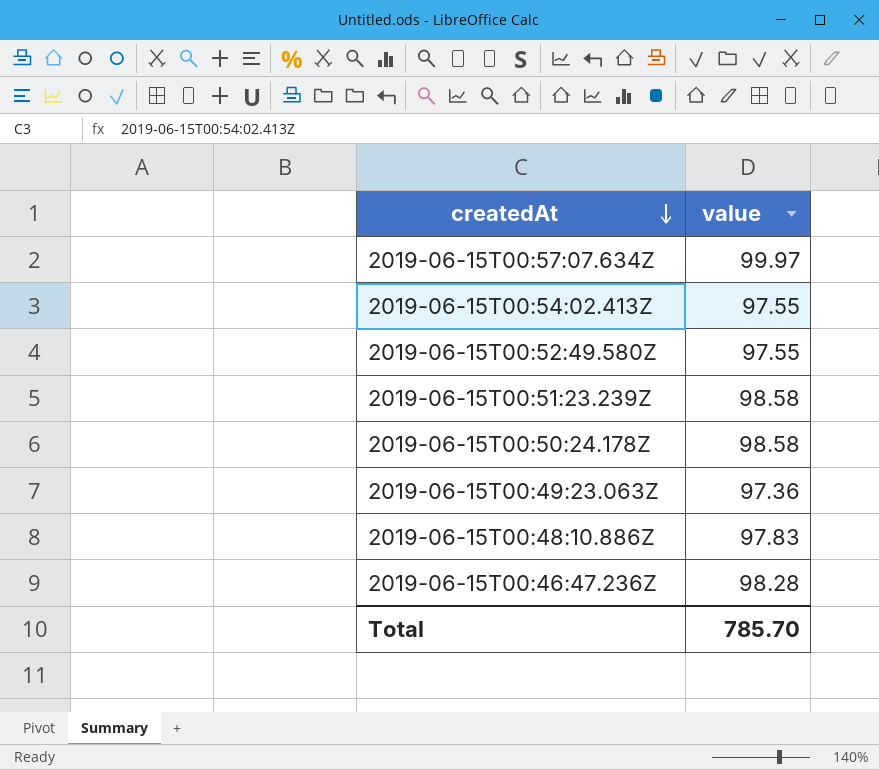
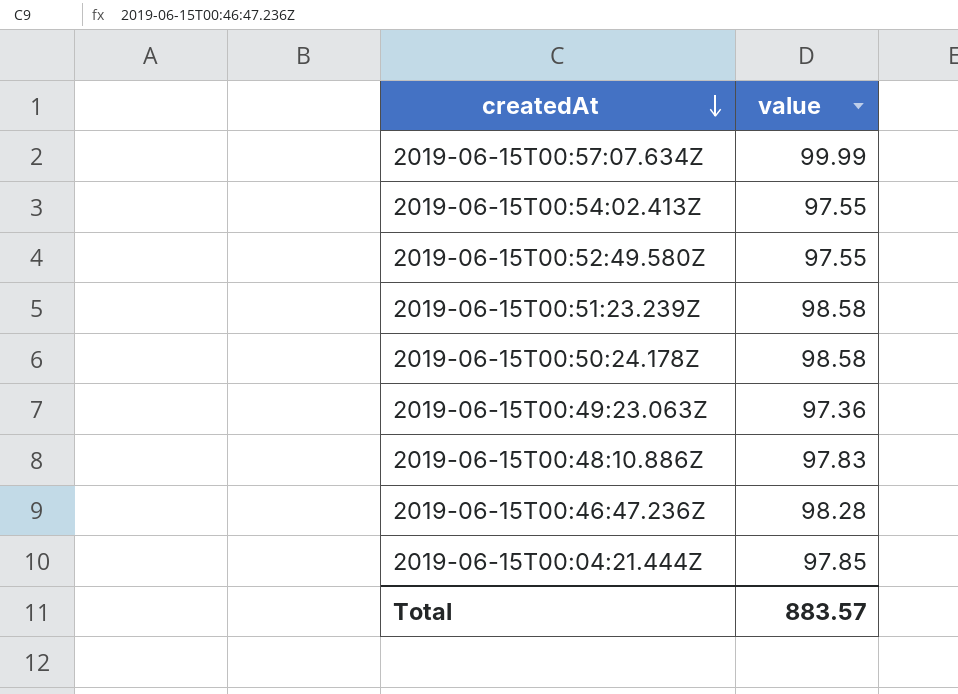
2019-06-15T00:57:07.634Z | value: 99.97 -> 99.99
row 2019-06-15T00:04:21.444Z: none -> 97.85
Total | value: 785.70 -> 883.57

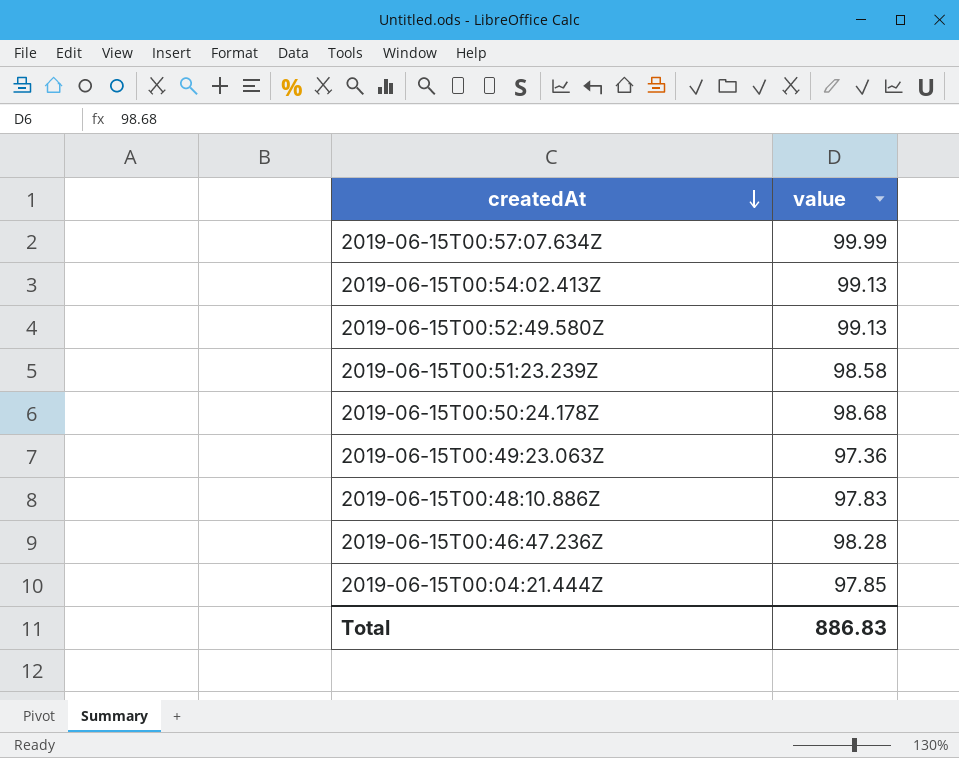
2019-06-15T00:54:02.413Z | value: 97.55 -> 99.13
2019-06-15T00:52:49.580Z | value: 97.55 -> 99.13
2019-06-15T00:50:24.178Z | value: 98.58 -> 98.68
Total | value: 883.57 -> 886.83

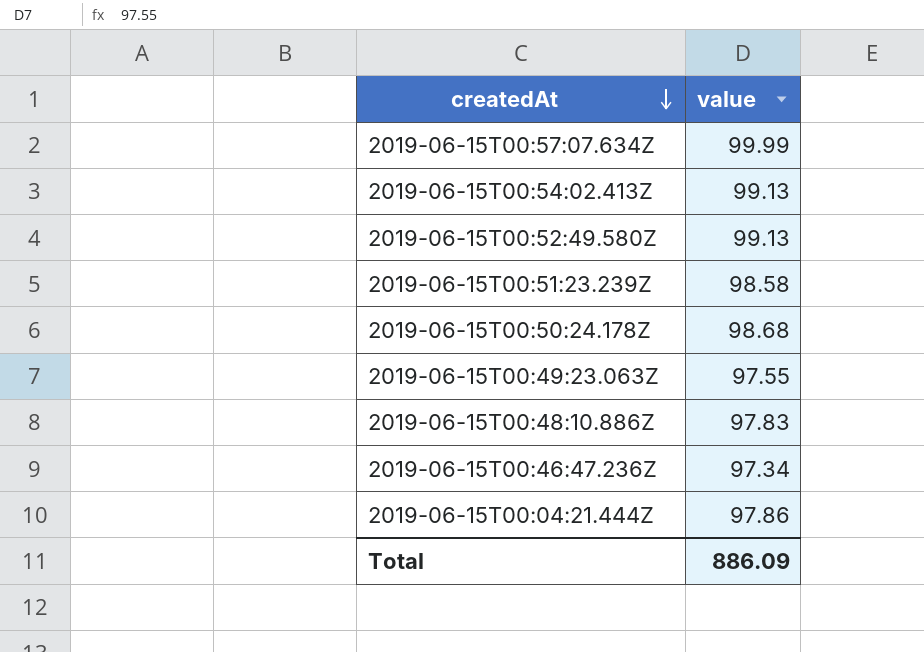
2019-06-15T00:49:23.063Z | value: 97.36 -> 97.55
2019-06-15T00:46:47.236Z | value: 98.28 -> 97.34
2019-06-15T00:04:21.444Z | value: 97.85 -> 97.86
Total | value: 886.83 -> 886.09

